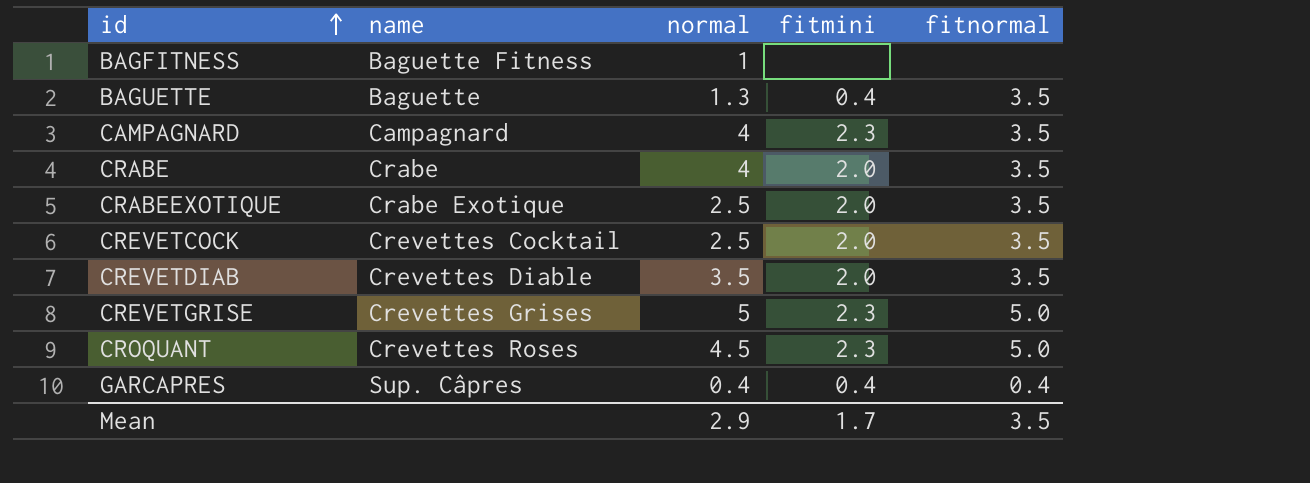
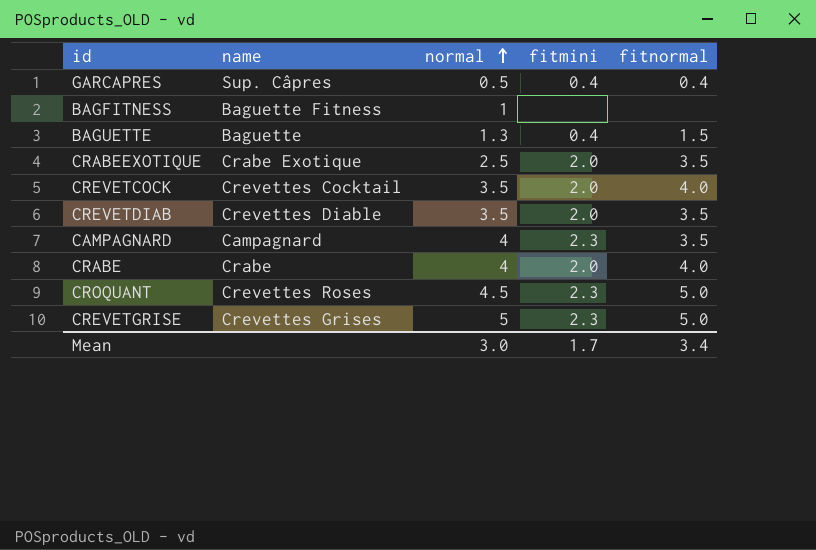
row order: id ascending -> normal ascending
GARCAPRES | normal: 0.4 -> 0.5
BAGUETTE | fitnormal: 3.5 -> 1.5
CREVETCOCK | normal: 2.5 -> 3.5
CREVETCOCK | fitnormal: 3.5 -> 4.0
CRABE | fitnormal: 3.5 -> 4.0
Mean | normal: 2.9 -> 3.0
Mean | fitnormal: 3.5 -> 3.4

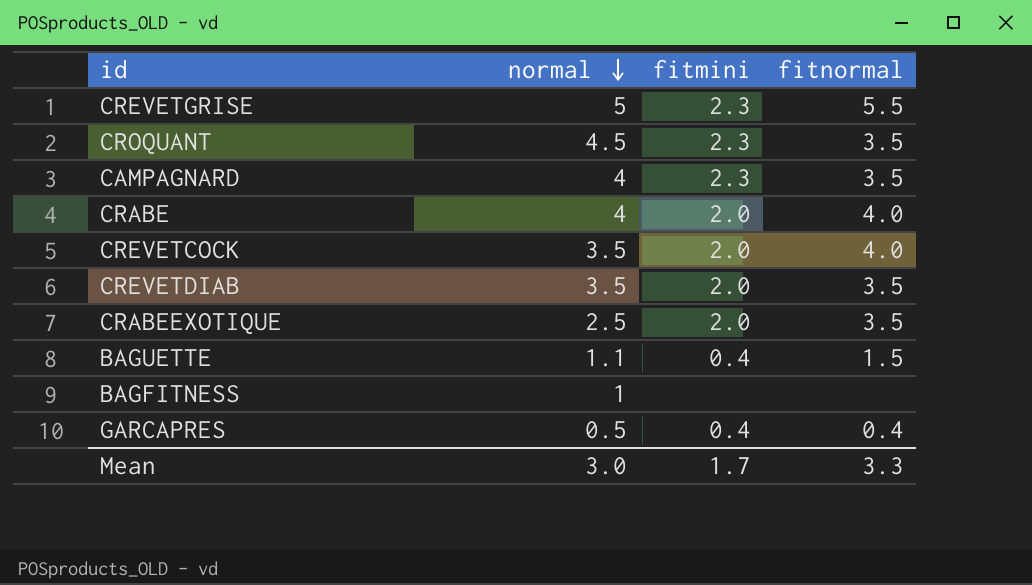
row order: normal ascending -> normal descending
column name | position: 2 -> none
CREVETGRISE | fitnormal: 5.0 -> 5.5
CROQUANT | fitnormal: 5.0 -> 3.5
BAGUETTE | normal: 1.3 -> 1.1
Mean | fitnormal: 3.4 -> 3.3

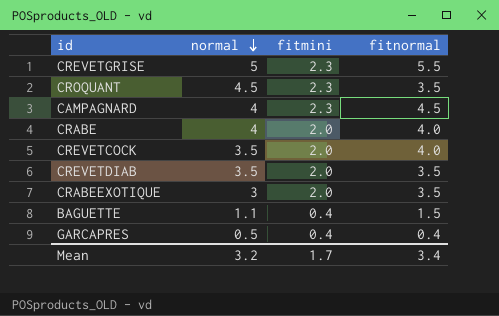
row BAGFITNESS: 1 | none | none -> none
CAMPAGNARD | fitnormal: 3.5 -> 4.5
CRABEEXOTIQUE | normal: 2.5 -> 3
Mean | normal: 3.0 -> 3.2
Mean | fitnormal: 3.3 -> 3.4

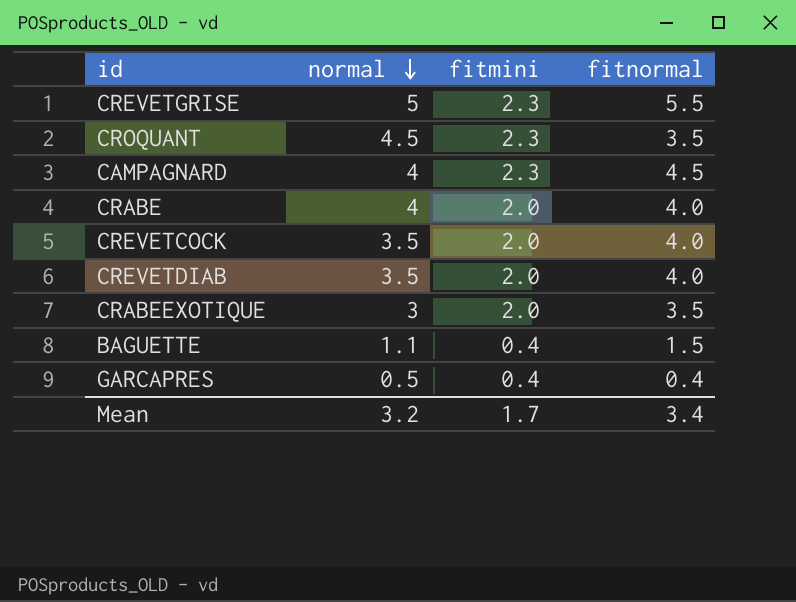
CREVETDIAB | fitnormal: 3.5 -> 4.0

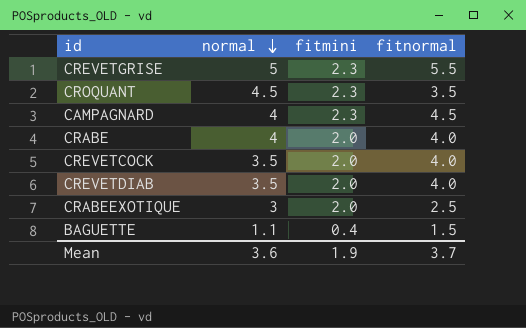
row GARCAPRES: 0.5 | 0.4 | 0.4 -> none
CRABEEXOTIQUE | fitnormal: 3.5 -> 2.5
Mean | normal: 3.2 -> 3.6
Mean | fitmini: 1.7 -> 1.9
Mean | fitnormal: 3.4 -> 3.7

